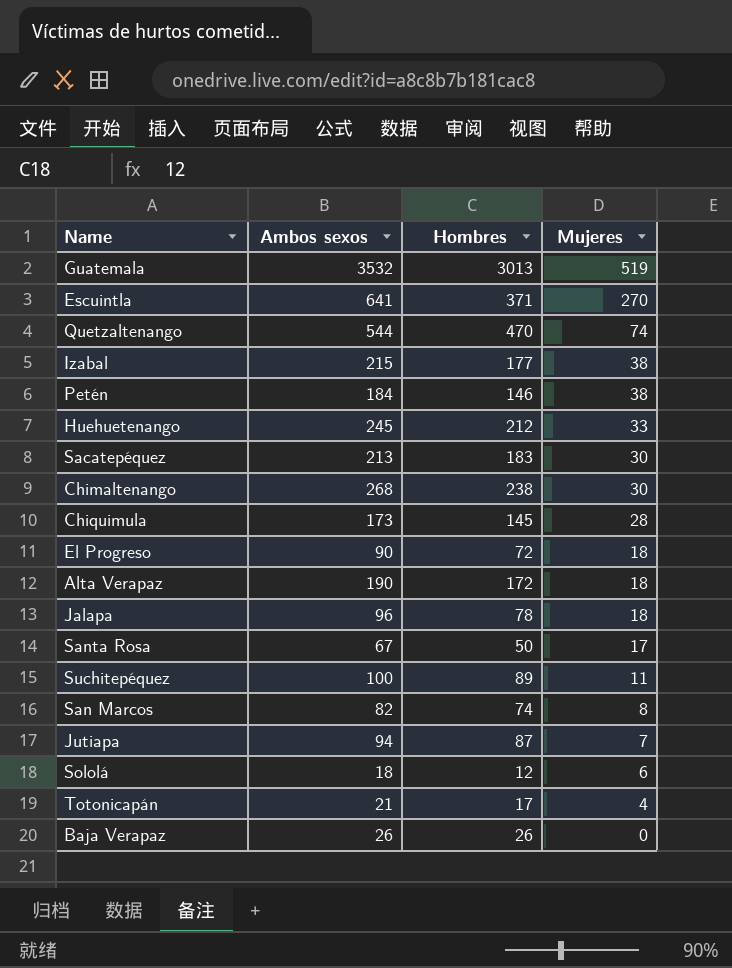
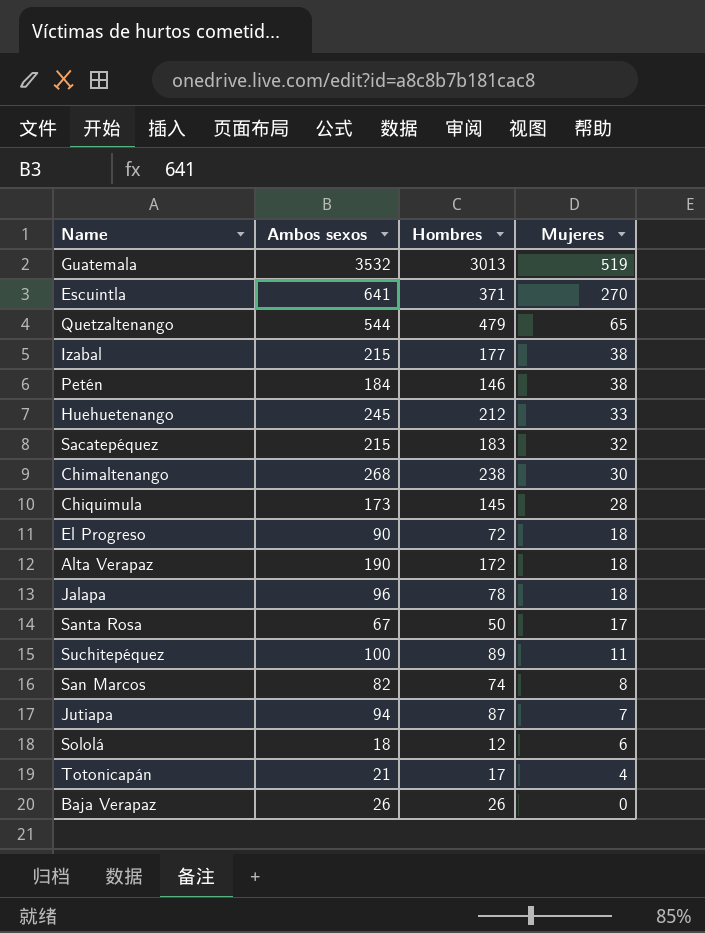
Quetzaltenango | Hombres: 470 -> 479
Quetzaltenango | Mujeres: 74 -> 65
Sacatepéquez | Ambos sexos: 213 -> 215
Sacatepéquez | Mujeres: 30 -> 32

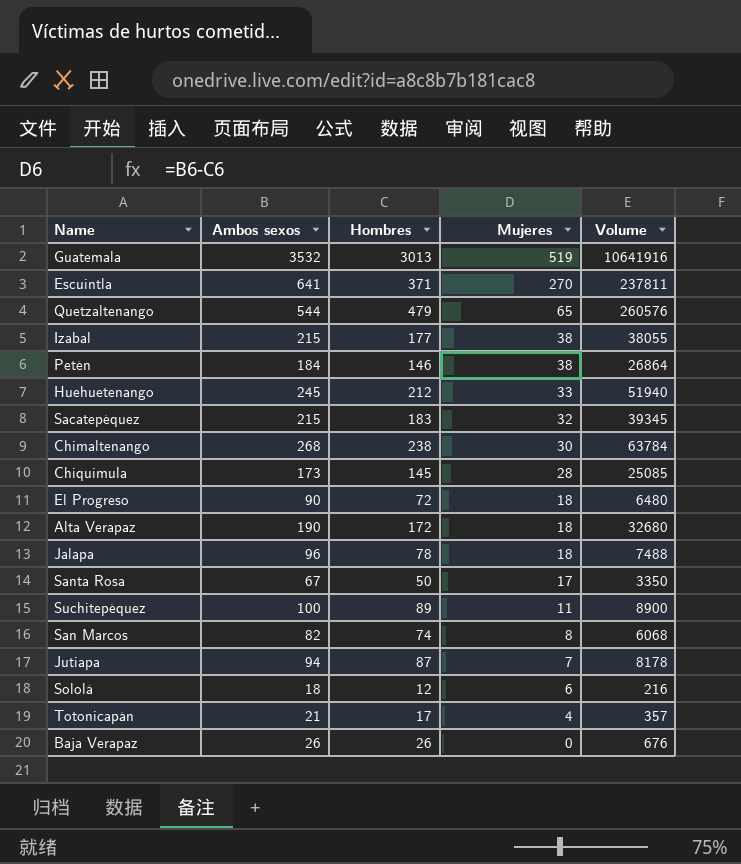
column Volume | formula: none -> [Ambos sexos] * [Hombres]

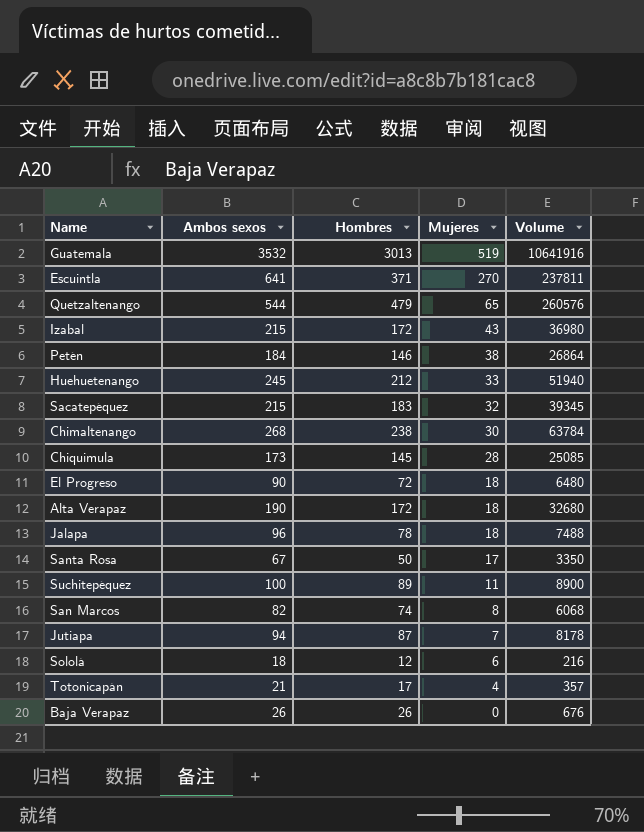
Izabal | Hombres: 177 -> 172
Izabal | Mujeres: 38 -> 43
Izabal | Volume: 38055 -> 36980

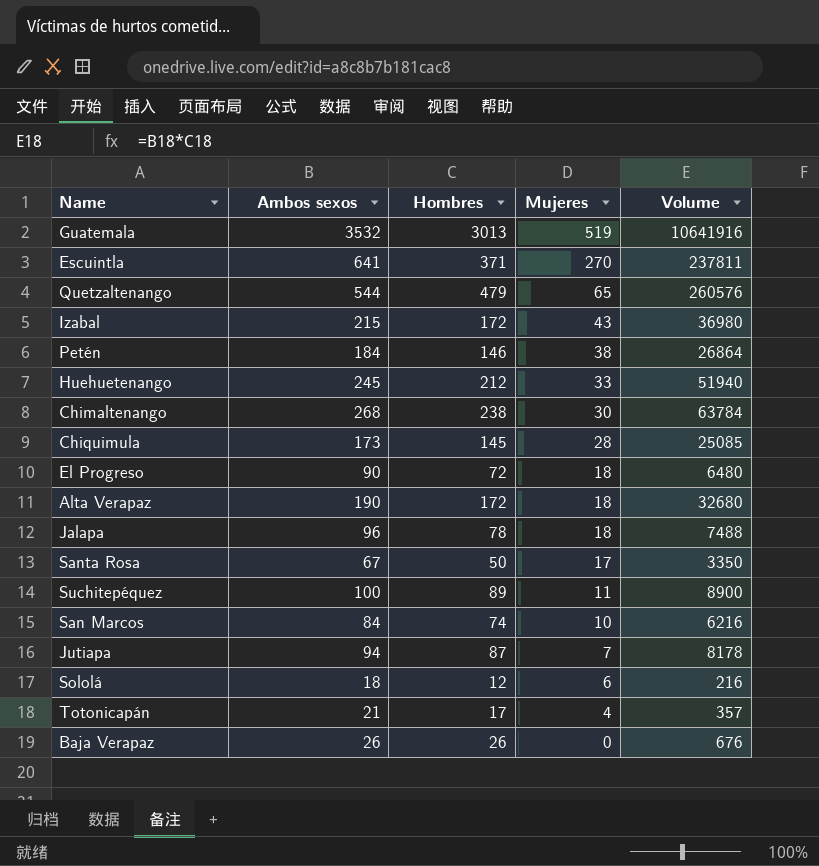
row Sacatepéquez: 215 | 183 | 32 | 39345 -> none
San Marcos | Ambos sexos: 82 -> 84
San Marcos | Mujeres: 8 -> 10
San Marcos | Volume: 6068 -> 6216

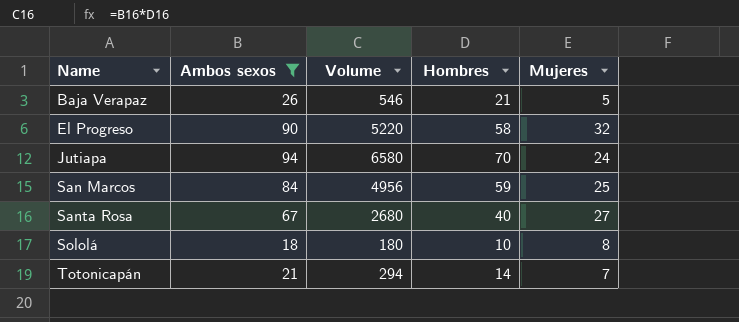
filter: none -> Ambos sexos <= 94
row order: Mujeres descending -> Name ascending
column Volume | position: 5 -> 3
Baja Verapaz | Volume: 676 -> 546
Baja Verapaz | Hombres: 26 -> 21
Baja Verapaz | Mujeres: 0 -> 5
El Progreso | Volume: 6480 -> 5220
El Progreso | Hombres: 72 -> 58
El Progreso | Mujeres: 18 -> 32
Jutiapa | Volume: 8178 -> 6580
Jutiapa | Hombres: 87 -> 70
Jutiapa | Mujeres: 7 -> 24
San Marcos | Volume: 6216 -> 4956
San Marcos | Hombres: 74 -> 59
San Marcos | Mujeres: 10 -> 25
Santa Rosa | Volume: 3350 -> 2680
Santa Rosa | Hombres: 50 -> 40
Santa Rosa | Mujeres: 17 -> 27
Sololá | Volume: 216 -> 180
Sololá | Hombres: 12 -> 10
Sololá | Mujeres: 6 -> 8
Totonicapán | Volume: 357 -> 294
Totonicapán | Hombres: 17 -> 14
Totonicapán | Mujeres: 4 -> 7

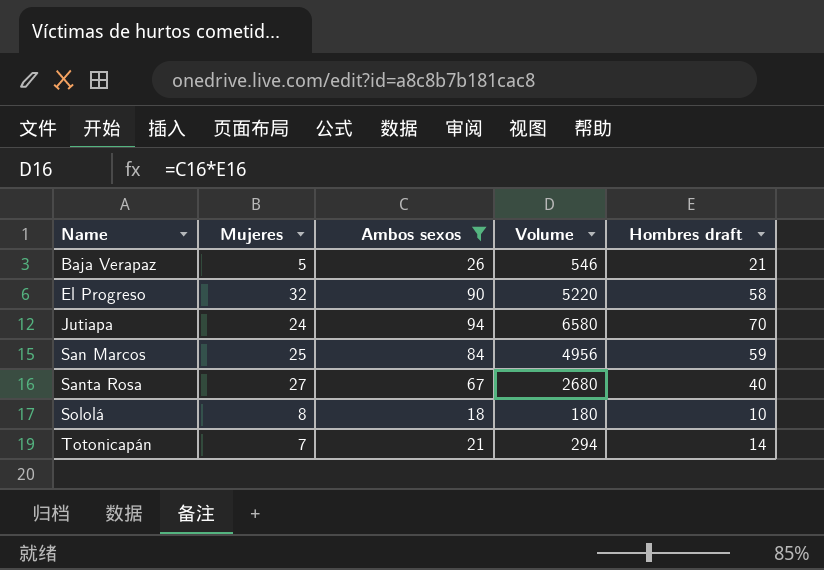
column Mujeres | position: 5 -> 2
column name: Hombres -> Hombres draft

